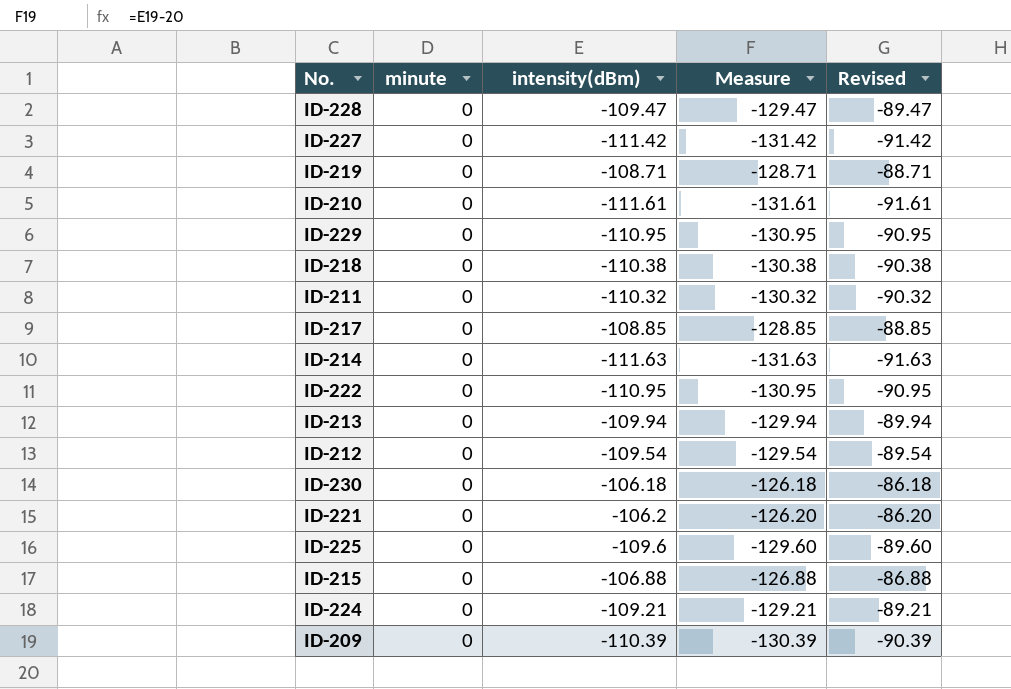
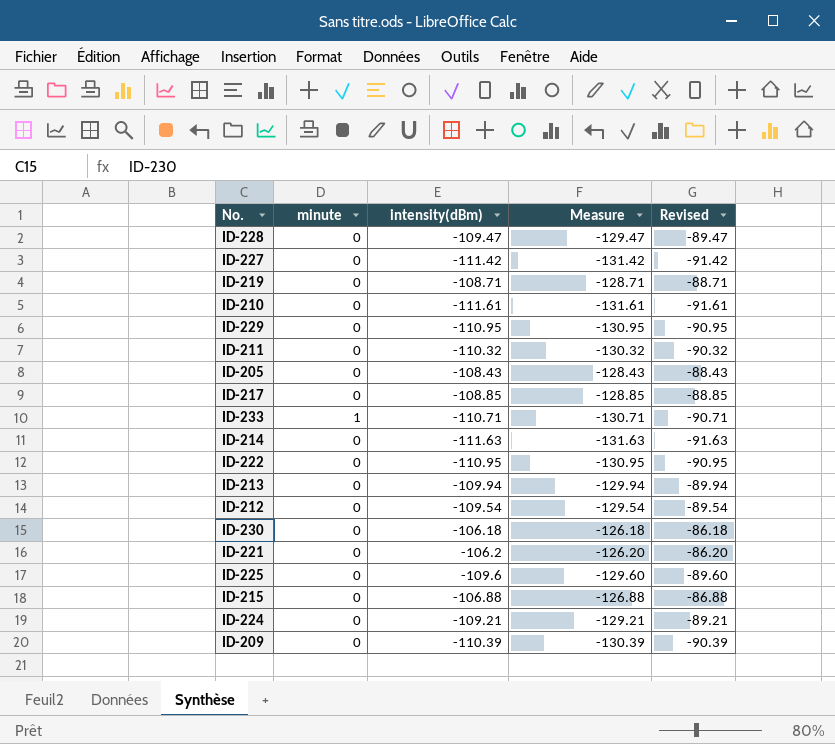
row ID-218: 0 | -110.38 | -130.38 | -90.38 -> none
row ID-205: none -> 0 | -108.43 | -128.43 | -88.43
row ID-233: none -> 1 | -110.71 | -130.71 | -90.71

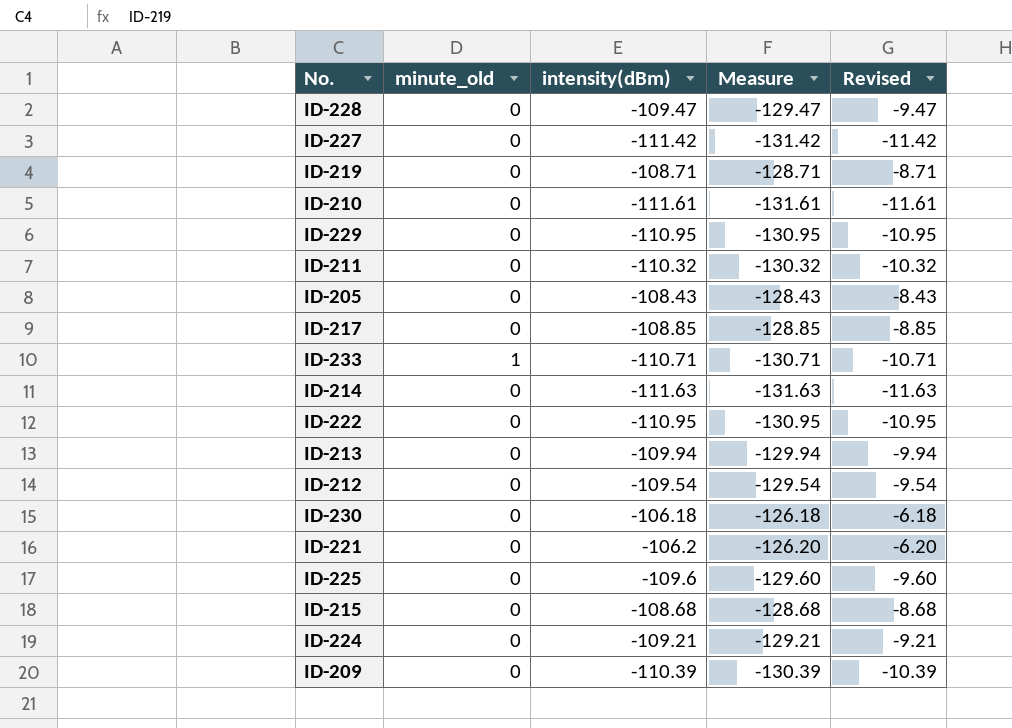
column name: minute -> minute_old
column Revised | formula: [intensity(dBm)] + 20 -> [intensity(dBm)] + 100
ID-215 | intensity(dBm): -106.88 -> -108.68
ID-215 | Measure: -126.88 -> -128.68

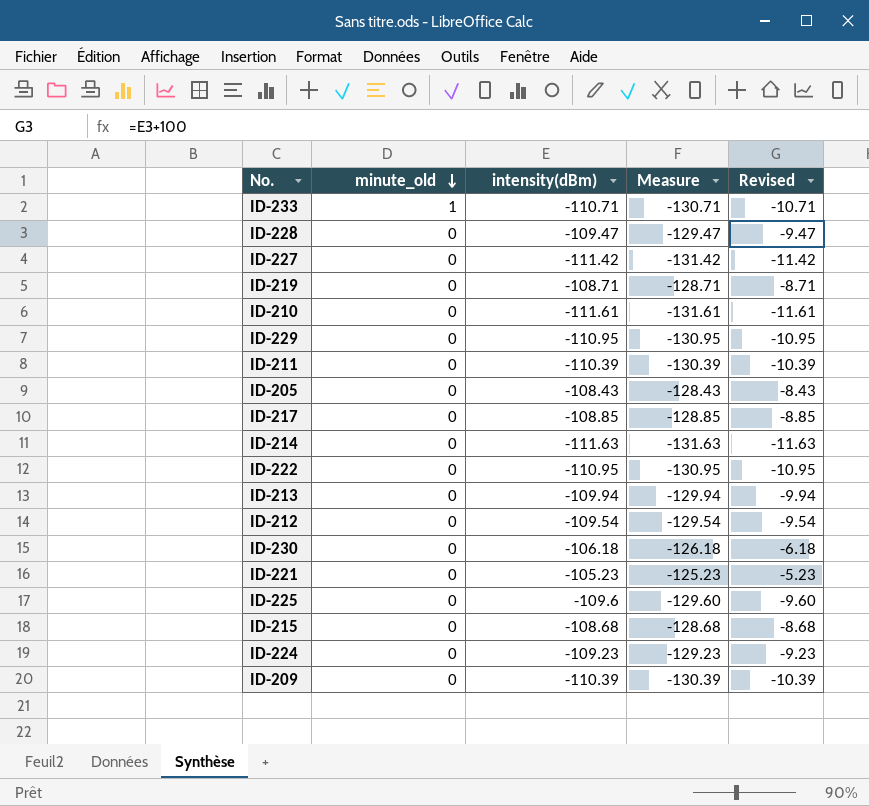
row order: none -> minute_old descending
ID-211 | intensity(dBm): -110.32 -> -110.39
ID-211 | Measure: -130.32 -> -130.39
ID-211 | Revised: -10.32 -> -10.39
ID-221 | intensity(dBm): -106.2 -> -105.23
ID-221 | Measure: -126.20 -> -125.23
ID-221 | Revised: -6.20 -> -5.23
ID-224 | intensity(dBm): -109.21 -> -109.23
ID-224 | Measure: -129.21 -> -129.23
ID-224 | Revised: -9.21 -> -9.23

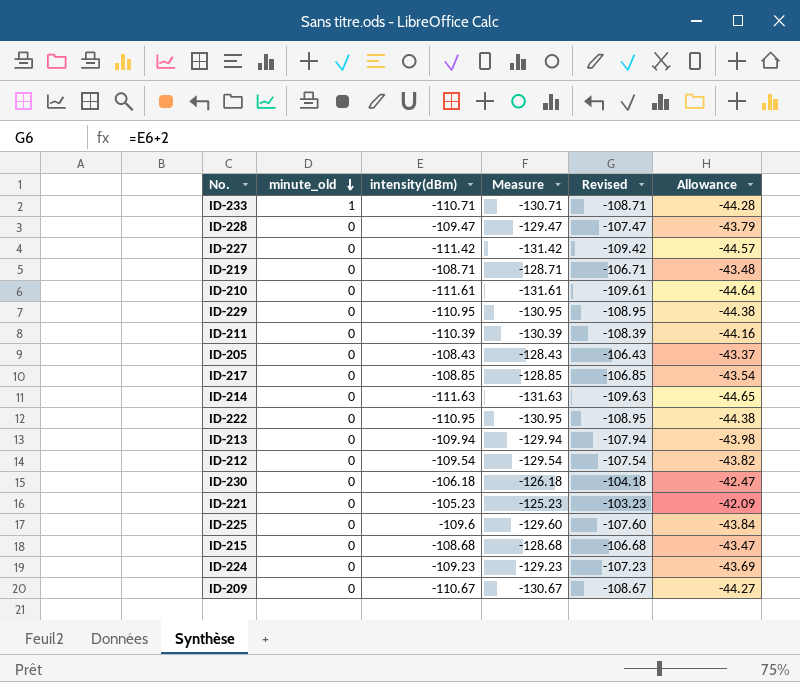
column Revised | formula: [intensity(dBm)] + 100 -> [intensity(dBm)] + 2
column Allowance | formula: none -> [intensity(dBm)] * 0.4
ID-209 | intensity(dBm): -110.39 -> -110.67
ID-209 | Measure: -130.39 -> -130.67

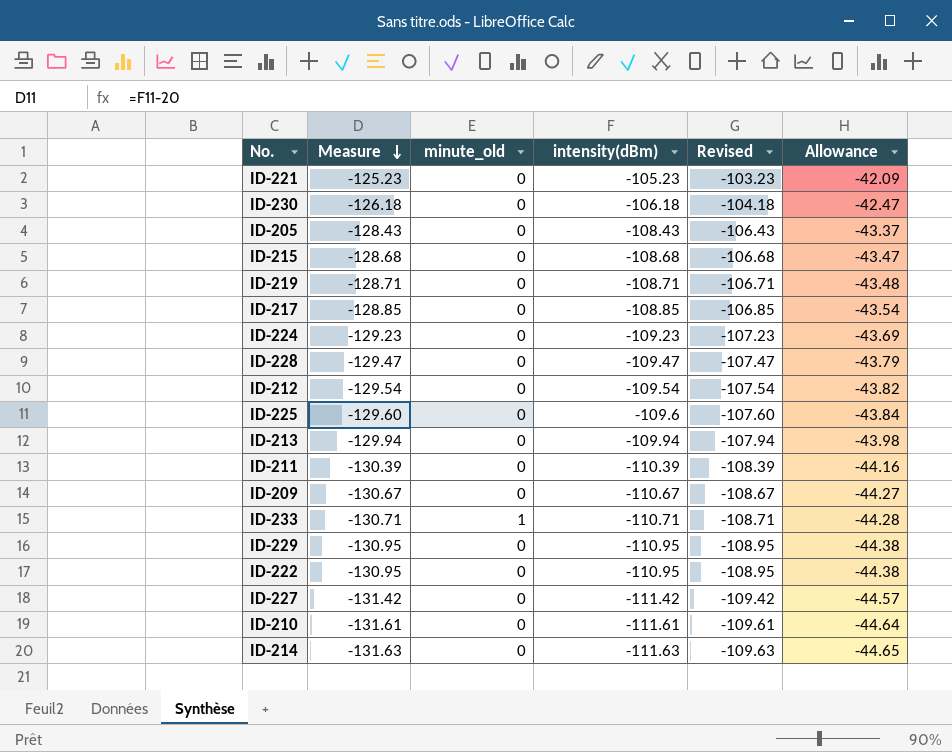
row order: minute_old descending -> Measure descending
column Measure | position: 4 -> 2

